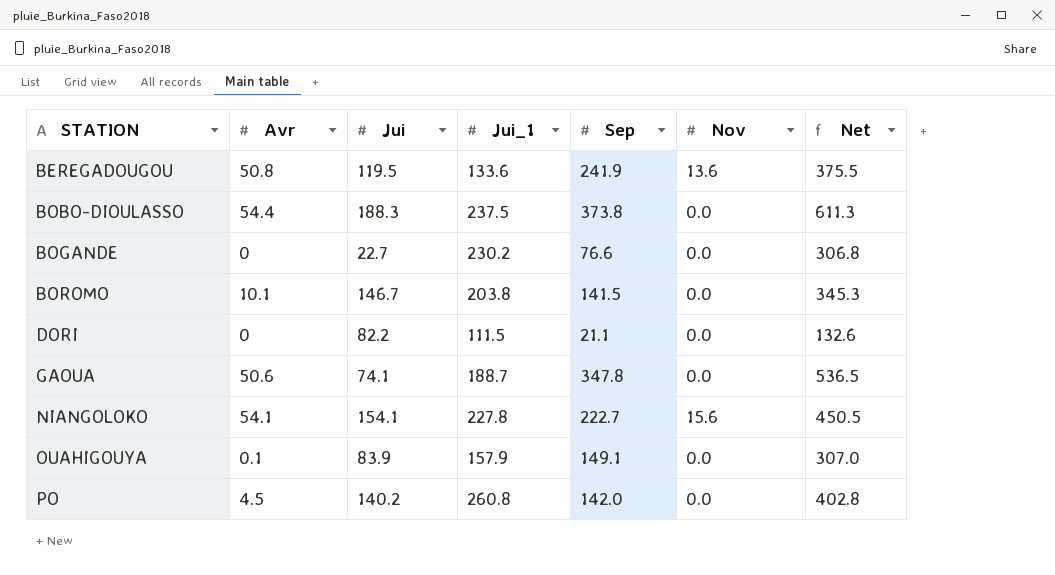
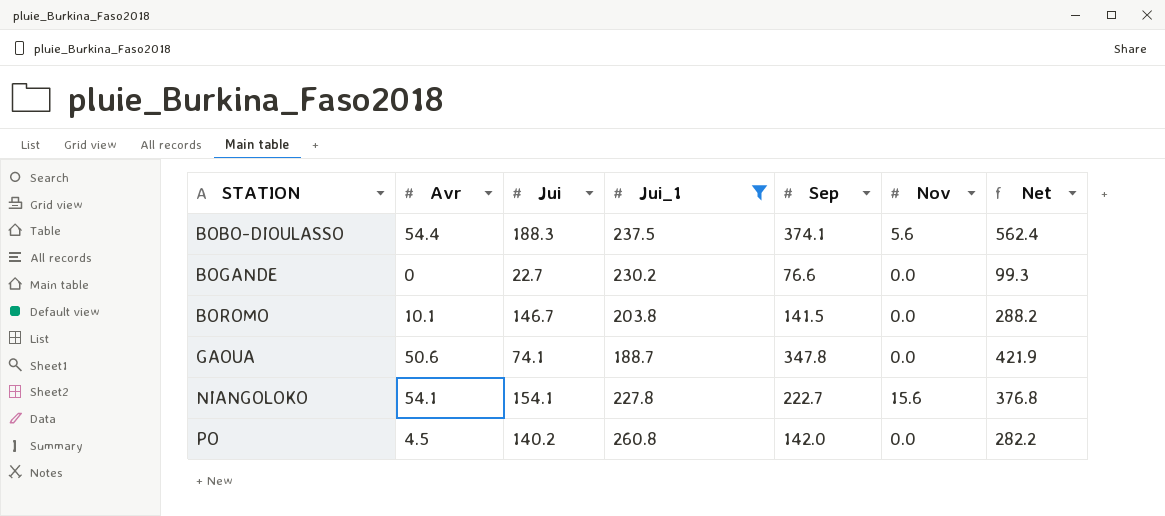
filter: none -> Jui_1 >= 188.7
column Net | formula: [Jui_1] + [Sep] -> [Jui] + [Sep]
BOBO-DIOULASSO | Sep: 373.8 -> 374.1
BOBO-DIOULASSO | Nov: 0.0 -> 5.6

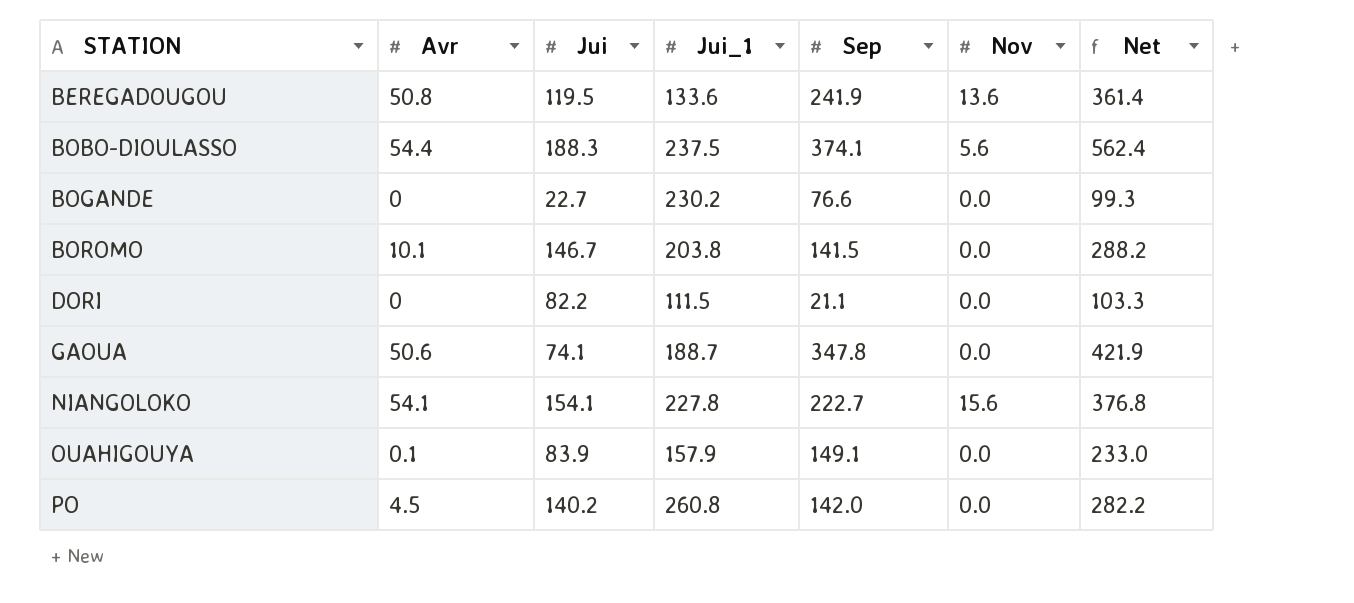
filter: Jui_1 >= 188.7 -> none

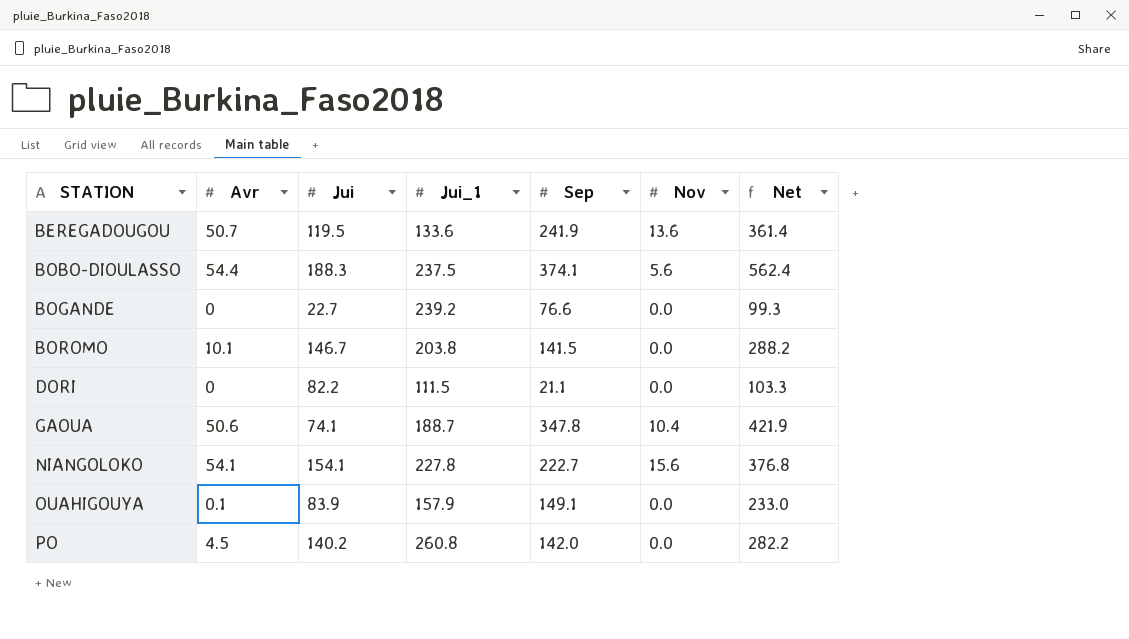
BEREGADOUGOU | Avr: 50.8 -> 50.7
BOGANDE | Jui_1: 230.2 -> 239.2
GAOUA | Nov: 0.0 -> 10.4

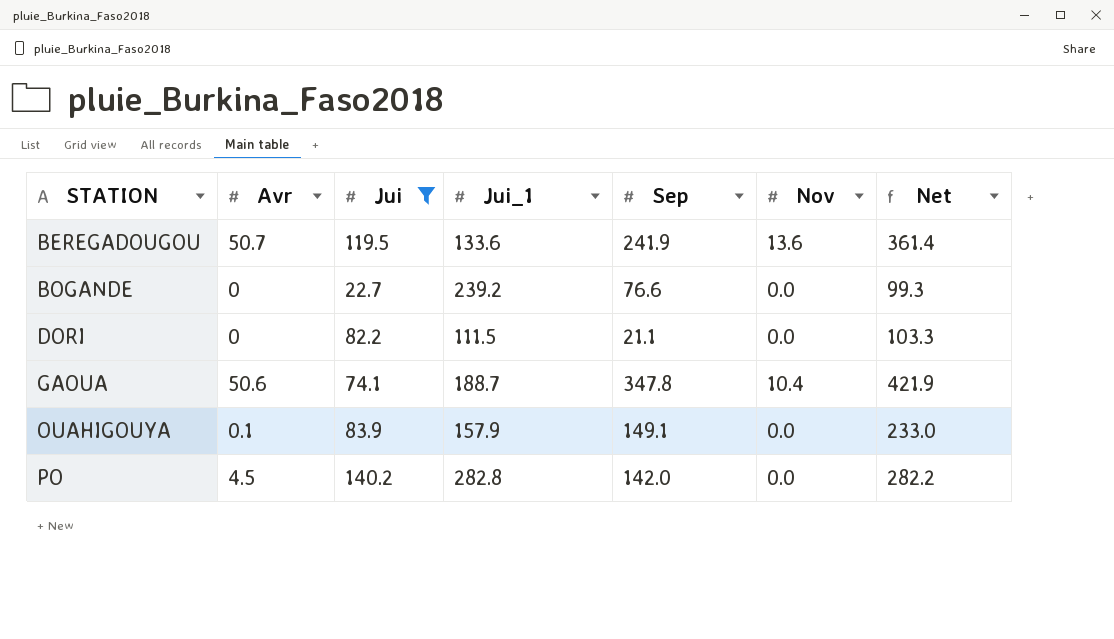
filter: none -> Jui <= 140.2
PO | Jui_1: 260.8 -> 282.8

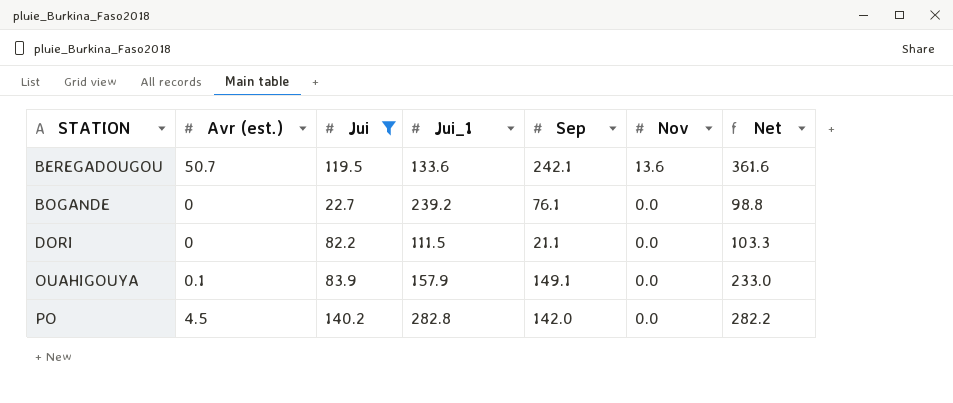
column name: Avr -> Avr (est.)
row GAOUA: 50.6 | 74.1 | 188.7 | 347.8 | 10.4 | 421.9 -> none
BEREGADOUGOU | Sep: 241.9 -> 242.1
BEREGADOUGOU | Net: 361.4 -> 361.6
BOGANDE | Sep: 76.6 -> 76.1
BOGANDE | Net: 99.3 -> 98.8

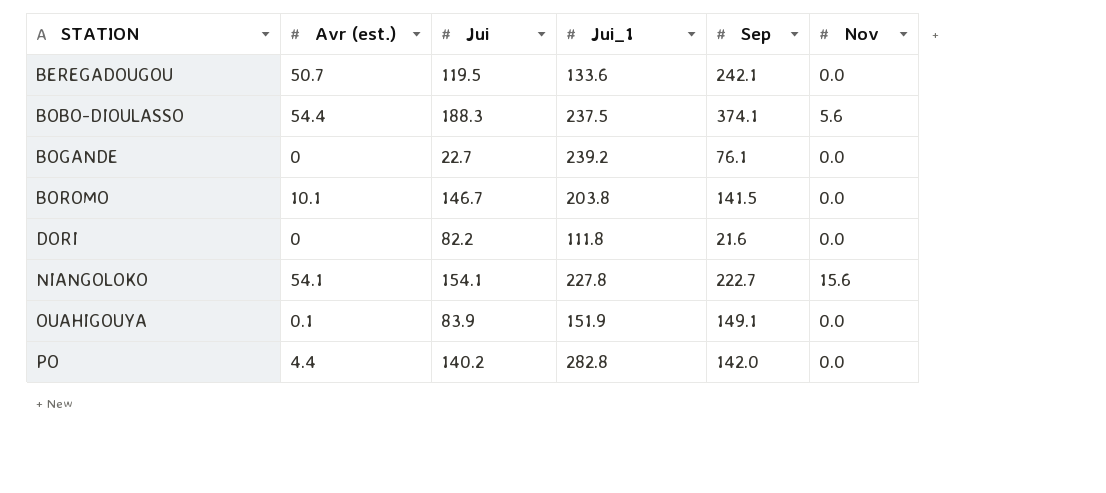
filter: Jui <= 140.2 -> none
column Net | formula: [Jui] + [Sep] -> none
BEREGADOUGOU | Nov: 13.6 -> 0.0
DORI | Jui_1: 111.5 -> 111.8
DORI | Sep: 21.1 -> 21.6
OUAHIGOUYA | Jui_1: 157.9 -> 151.9
PO | Avr (est.): 4.5 -> 4.4

